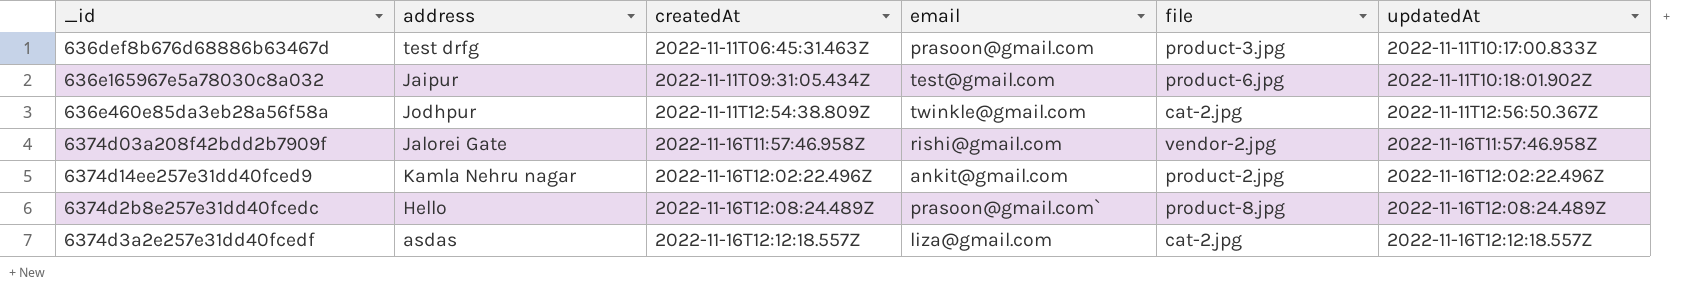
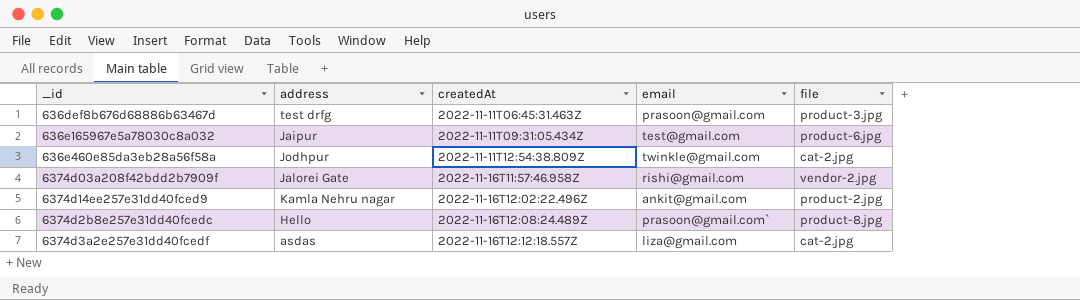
column updatedAt | position: 6 -> none

